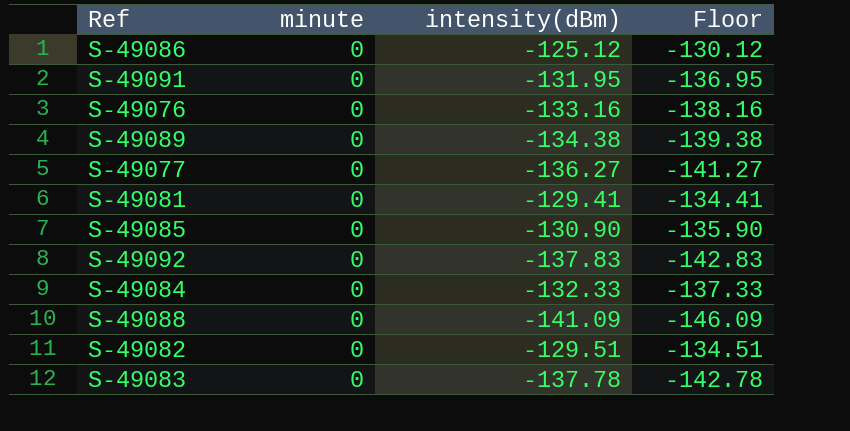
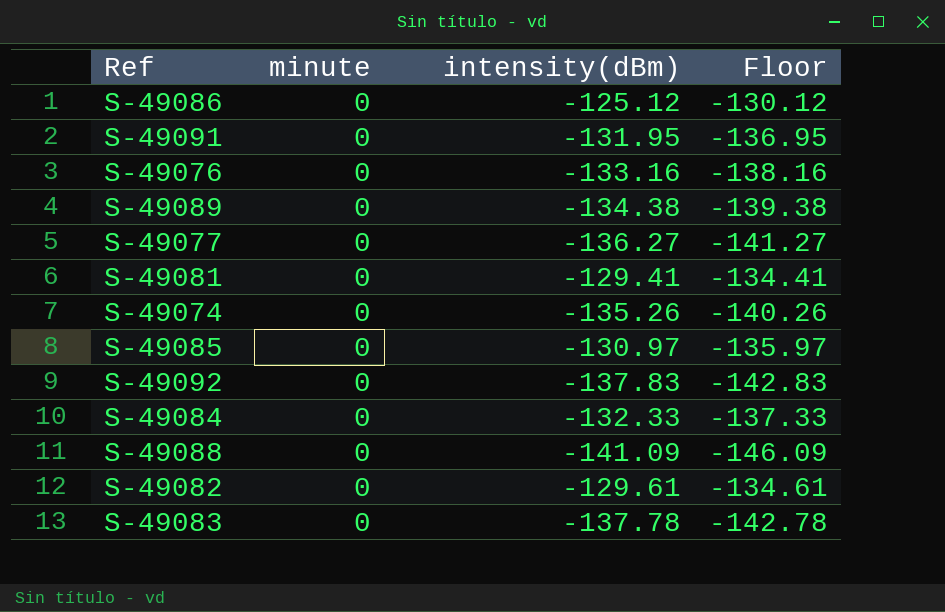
row S-49074: none -> 0 | -135.26 | -140.26
S-49085 | intensity(dBm): -130.90 -> -130.97
S-49085 | Floor: -135.90 -> -135.97
S-49082 | intensity(dBm): -129.51 -> -129.61
S-49082 | Floor: -134.51 -> -134.61

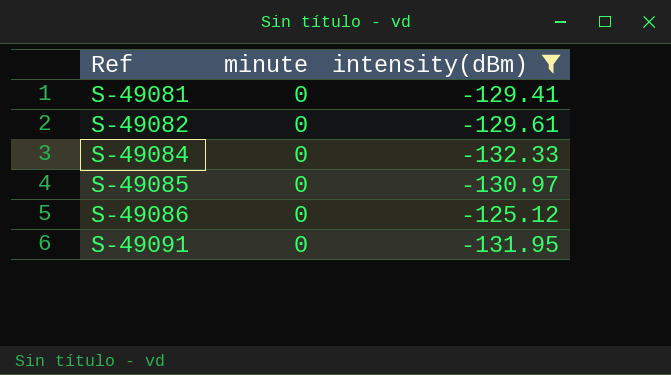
filter: none -> intensity(dBm) >= -132.33
row order: none -> Ref ascending
column Floor | formula: [intensity(dBm)] - 5 -> none

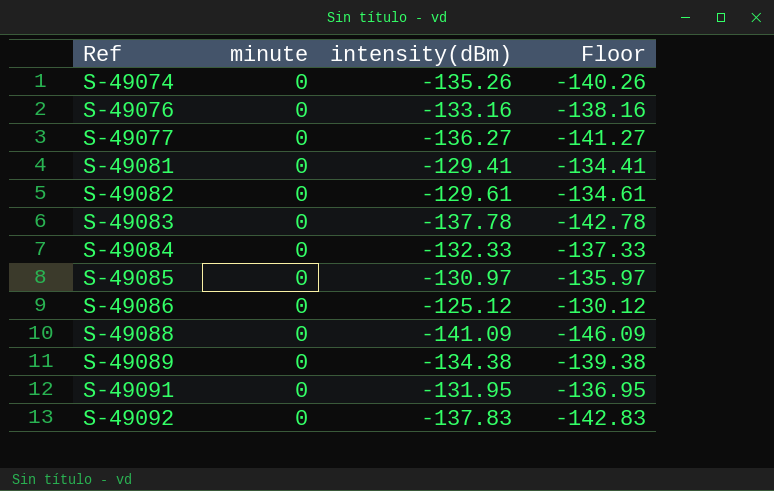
filter: intensity(dBm) >= -132.33 -> none
column Floor | formula: none -> [intensity(dBm)] - 5

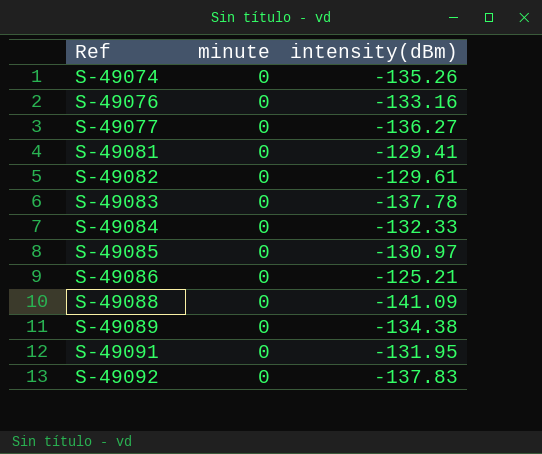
column Floor | formula: [intensity(dBm)] - 5 -> none
S-49086 | intensity(dBm): -125.12 -> -125.21

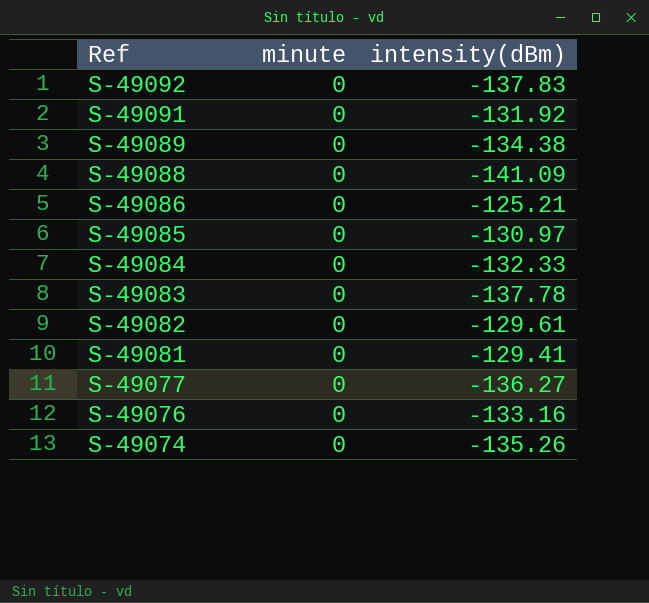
row order: Ref ascending -> Ref descending
S-49091 | intensity(dBm): -131.95 -> -131.92

